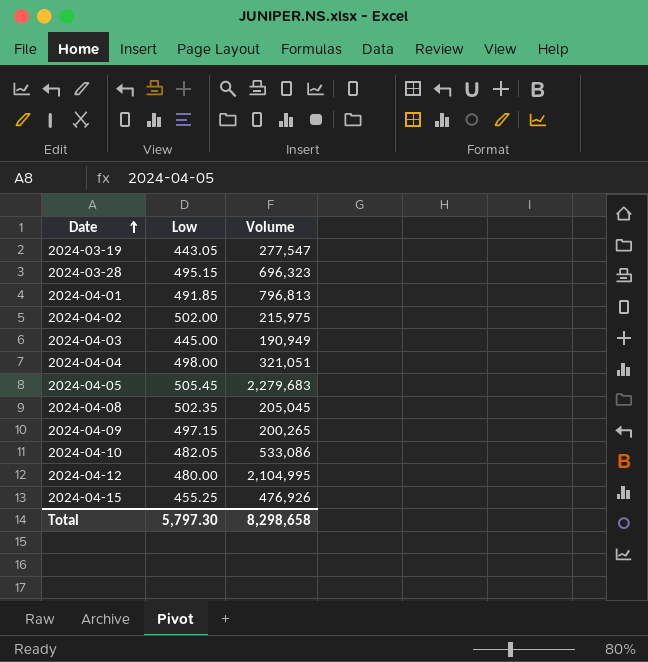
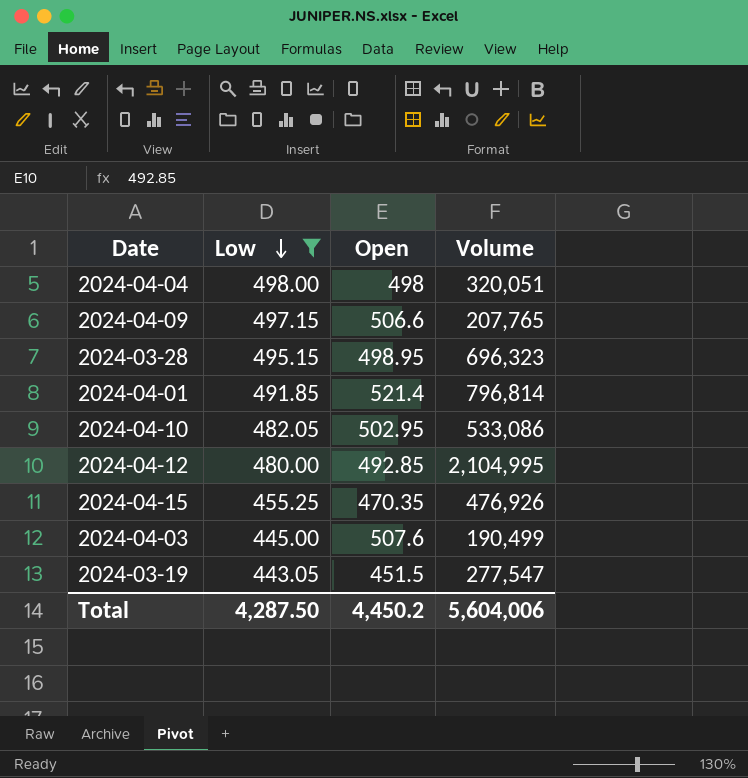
filter: none -> Low <= 498.00
row order: Date ascending -> Low descending
column Open | position: none -> 3
2024-04-04 | Volume: 321,051 -> 320,051
2024-04-09 | Volume: 200,265 -> 207,765
2024-04-01 | Volume: 796,813 -> 796,814
2024-04-03 | Volume: 190,949 -> 190,499
Total | Low: 5,797.30 -> 4,287.50
Total | Volume: 8,298,658 -> 5,604,006

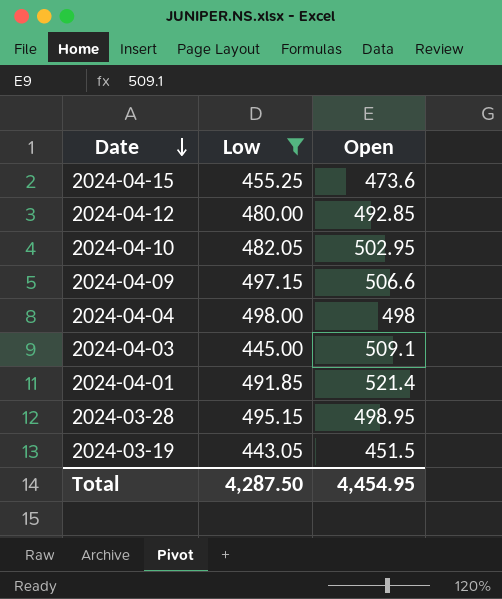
row order: Low descending -> Date descending
column Volume | position: 4 -> none
2024-04-15 | Open: 470.35 -> 473.6
2024-04-03 | Open: 507.6 -> 509.1
Total | Open: 4,450.2 -> 4,454.95

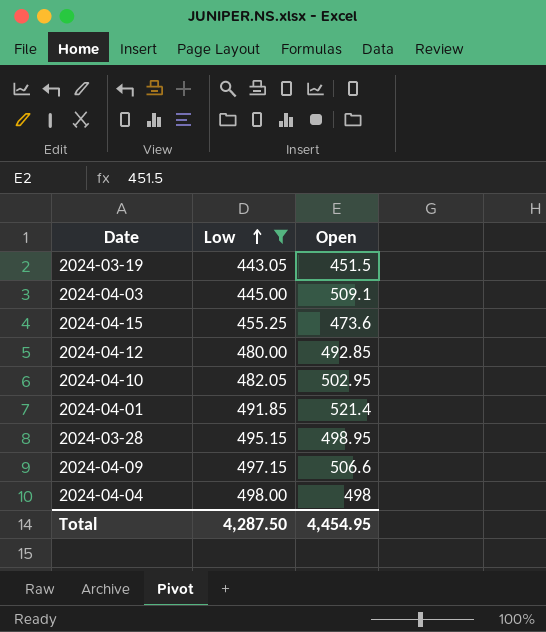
row order: Date descending -> Low ascending

